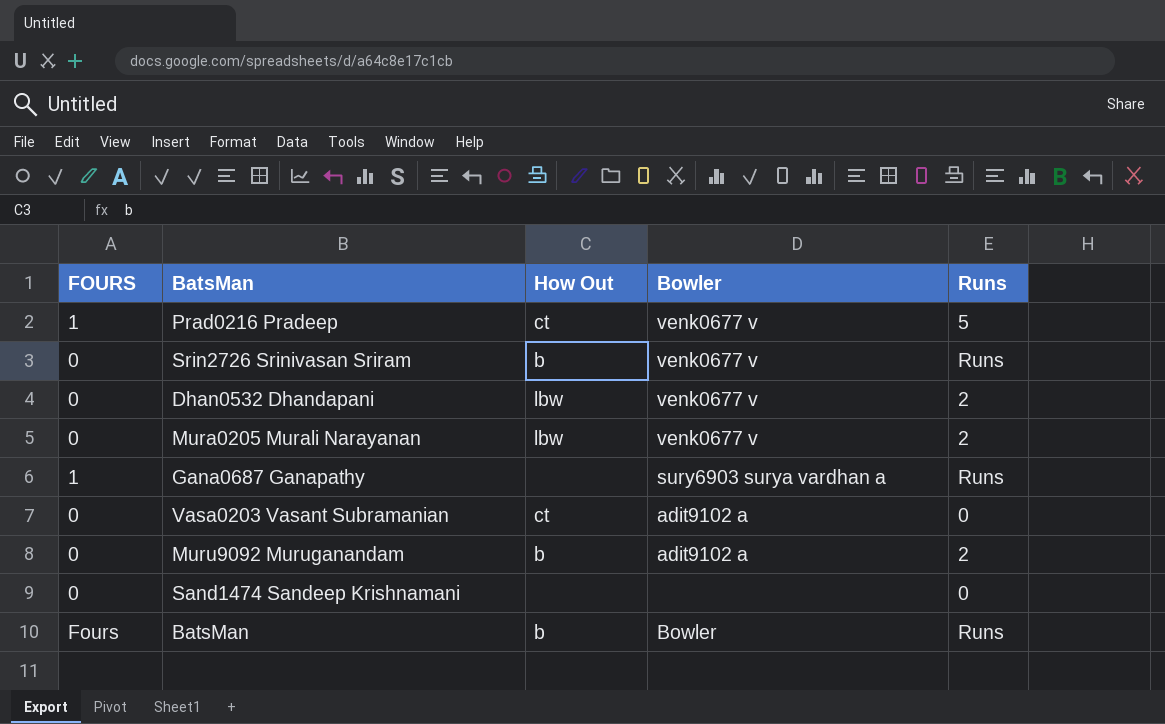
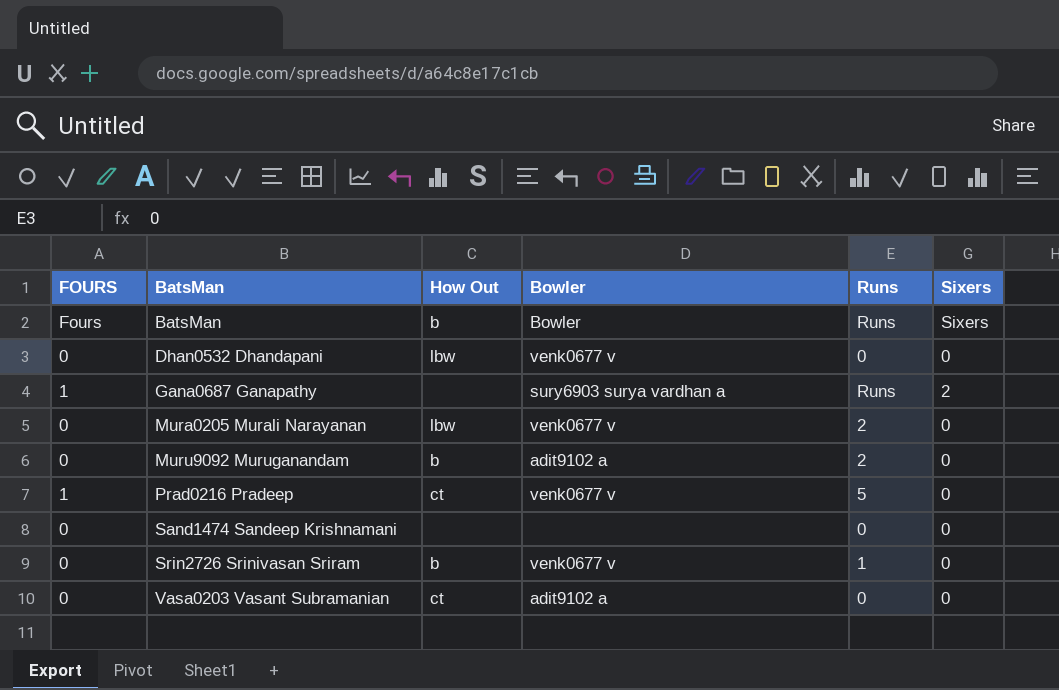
row order: none -> BatsMan ascending
column Sixers | position: none -> 6
Dhan0532 Dhandapani | Runs: 2 -> 0
Srin2726 Srinivasan Sriram | Runs: Runs -> 1

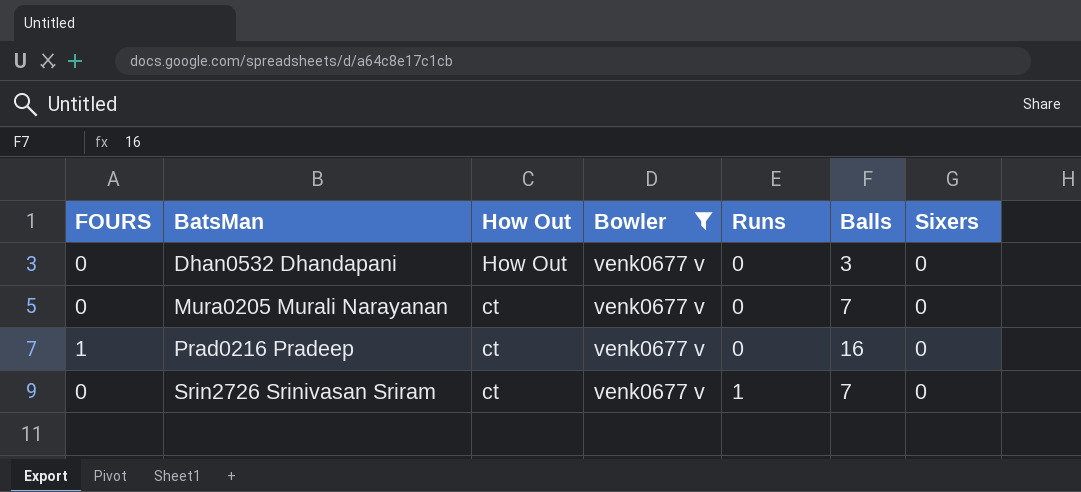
filter: none -> Bowler = venk0677 v
column Balls | position: none -> 6
Dhan0532 Dhandapani | How Out: lbw -> How Out
Mura0205 Murali Narayanan | How Out: lbw -> ct
Mura0205 Murali Narayanan | Runs: 2 -> 0
Prad0216 Pradeep | Runs: 5 -> 0
Srin2726 Srinivasan Sriram | How Out: b -> ct

